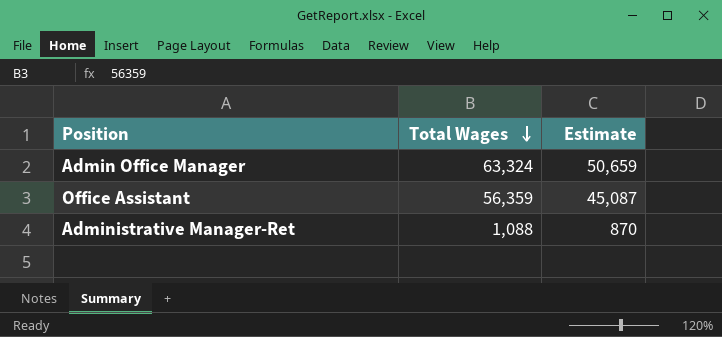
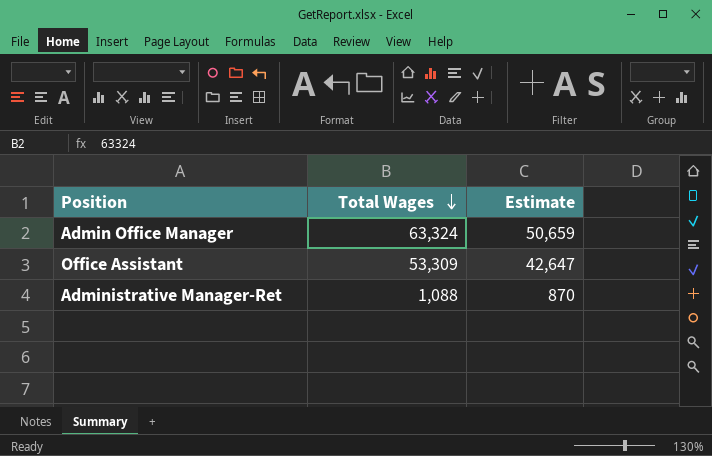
Office Assistant | Total Wages: 56,359 -> 53,309
Office Assistant | Estimate: 45,087 -> 42,647

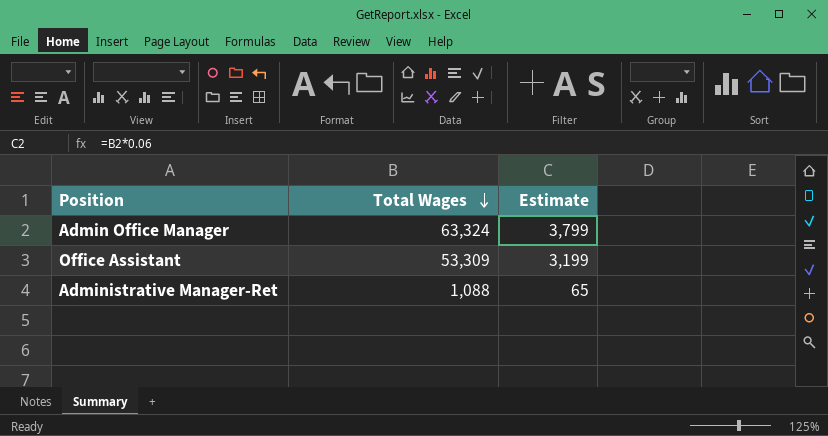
column Estimate | formula: [Total Wages] * 0.8 -> [Total Wages] * 0.06

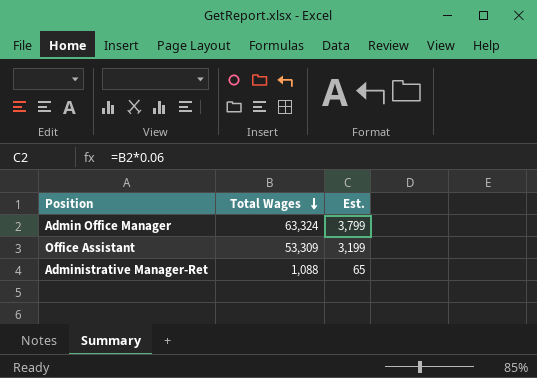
column name: Estimate -> Est.

